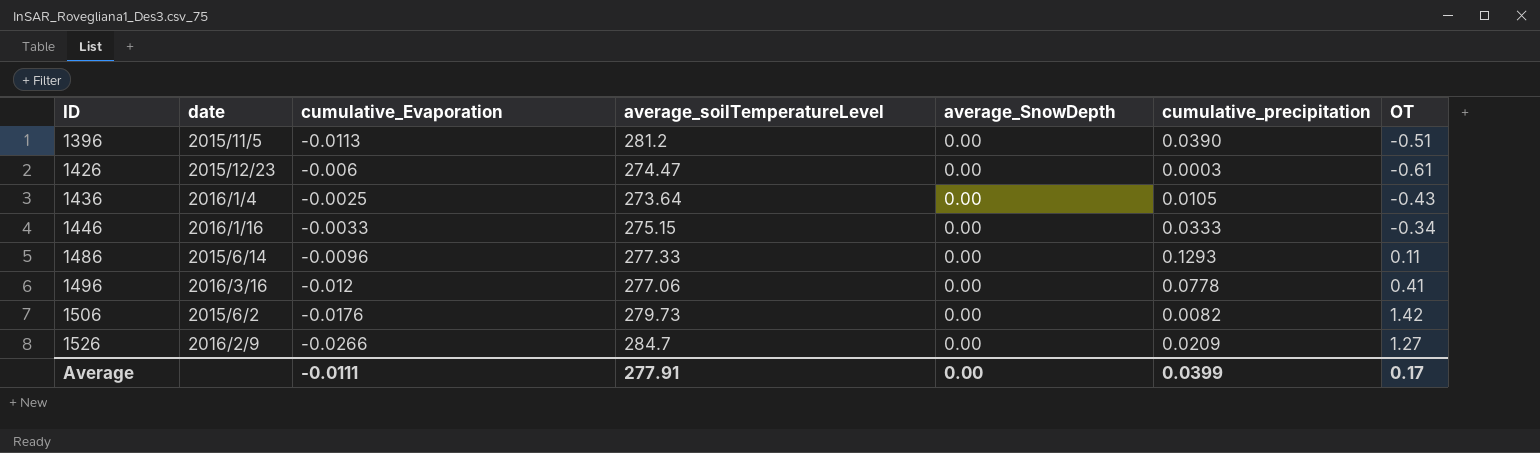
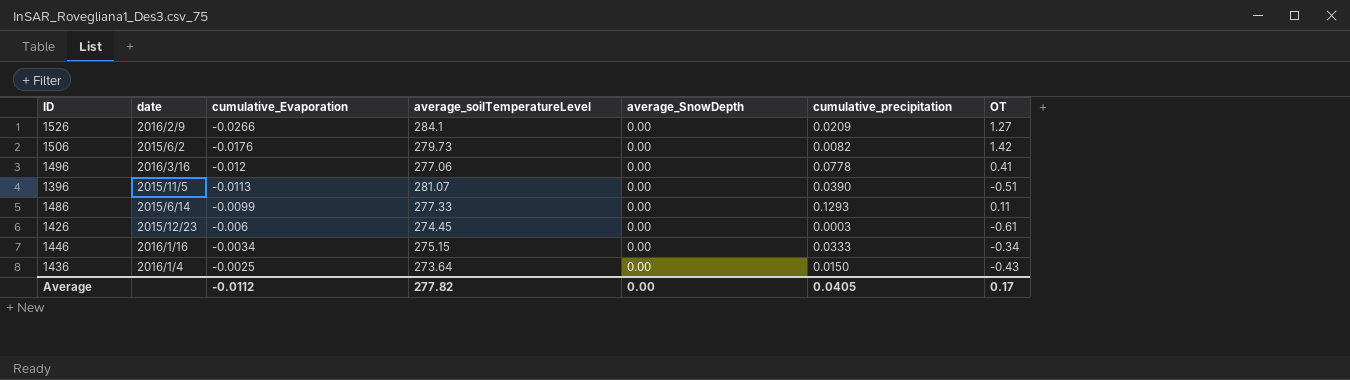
row order: ID ascending -> cumulative_Evaporation ascending
1526 | average_soilTemperatureLevel: 284.7 -> 284.1
1396 | average_soilTemperatureLevel: 281.2 -> 281.07
1486 | cumulative_Evaporation: -0.0096 -> -0.0099
1426 | average_soilTemperatureLevel: 274.47 -> 274.45
1446 | cumulative_Evaporation: -0.0033 -> -0.0034
1436 | cumulative_precipitation: 0.0105 -> 0.0150
Average | cumulative_Evaporation: -0.0111 -> -0.0112
Average | average_soilTemperatureLevel: 277.91 -> 277.82
Average | cumulative_precipitation: 0.0399 -> 0.0405

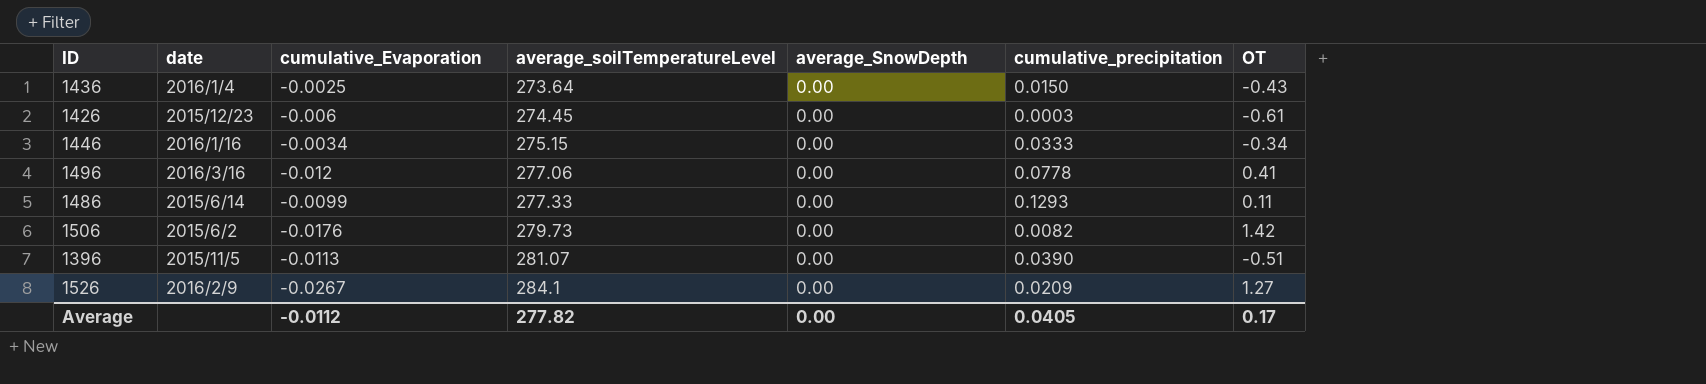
row order: cumulative_Evaporation ascending -> average_soilTemperatureLevel ascending
1526 | cumulative_Evaporation: -0.0266 -> -0.0267

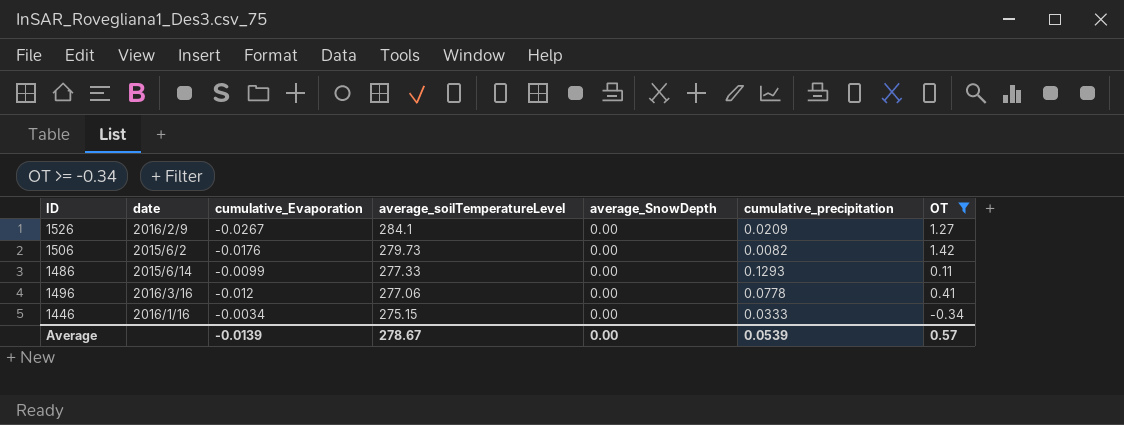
filter: none -> OT >= -0.34
row order: average_soilTemperatureLevel ascending -> average_soilTemperatureLevel descending
Average | cumulative_Evaporation: -0.0112 -> -0.0139
Average | average_soilTemperatureLevel: 277.82 -> 278.67
Average | cumulative_precipitation: 0.0405 -> 0.0539
Average | OT: 0.17 -> 0.57

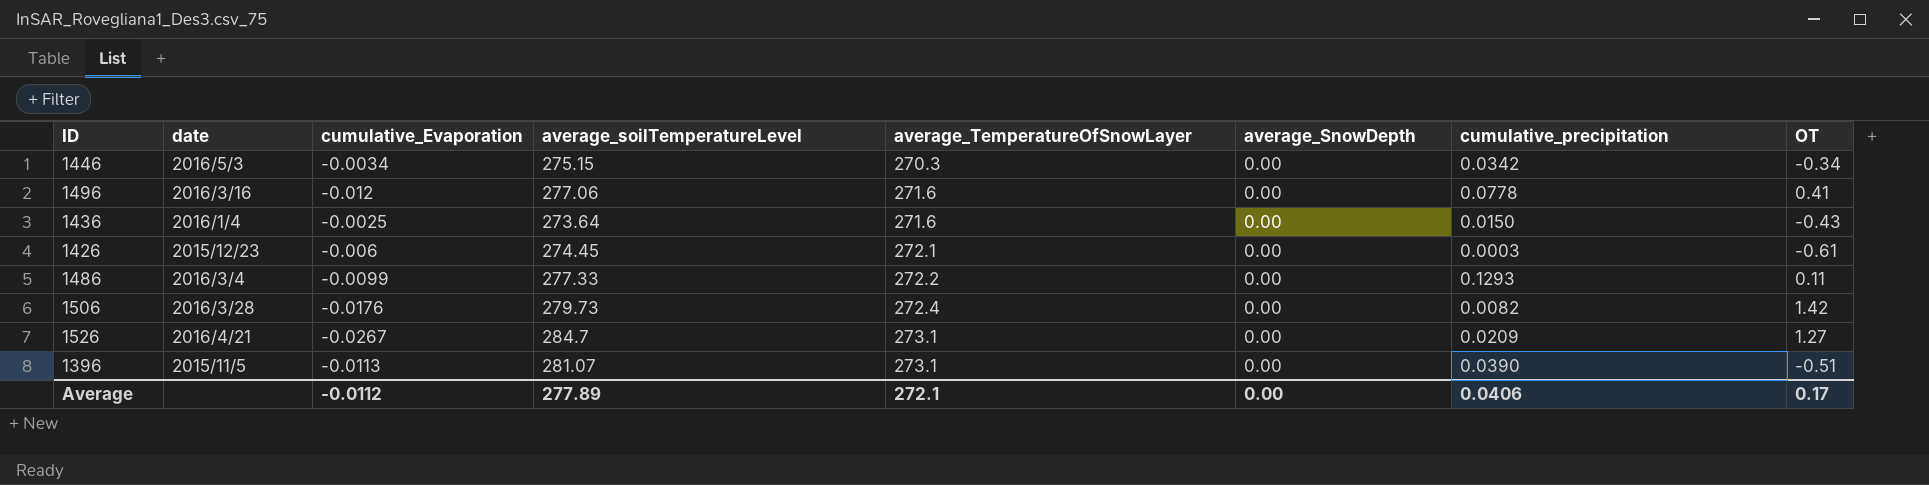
filter: OT >= -0.34 -> none
row order: average_soilTemperatureLevel descending -> average_TemperatureOfSnowLayer ascending
column average_TemperatureOfSnowLayer | position: none -> 5
1446 | date: 2016/1/16 -> 2016/5/3
1446 | cumulative_precipitation: 0.0333 -> 0.0342
1486 | date: 2015/6/14 -> 2016/3/4
1506 | date: 2015/6/2 -> 2016/3/28
1526 | date: 2016/2/9 -> 2016/4/21
1526 | average_soilTemperatureLevel: 284.1 -> 284.7
Average | cumulative_Evaporation: -0.0139 -> -0.0112
Average | average_soilTemperatureLevel: 278.67 -> 277.89
Average | cumulative_precipitation: 0.0539 -> 0.0406
Average | OT: 0.57 -> 0.17

